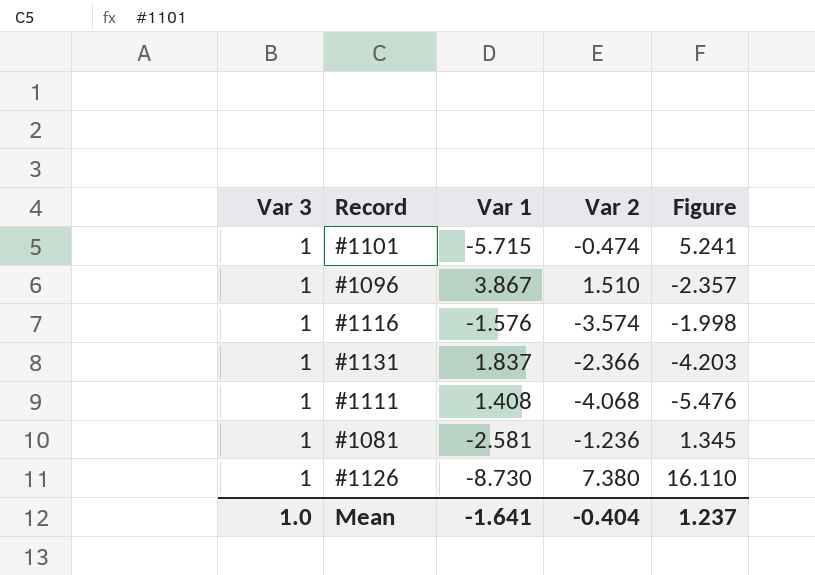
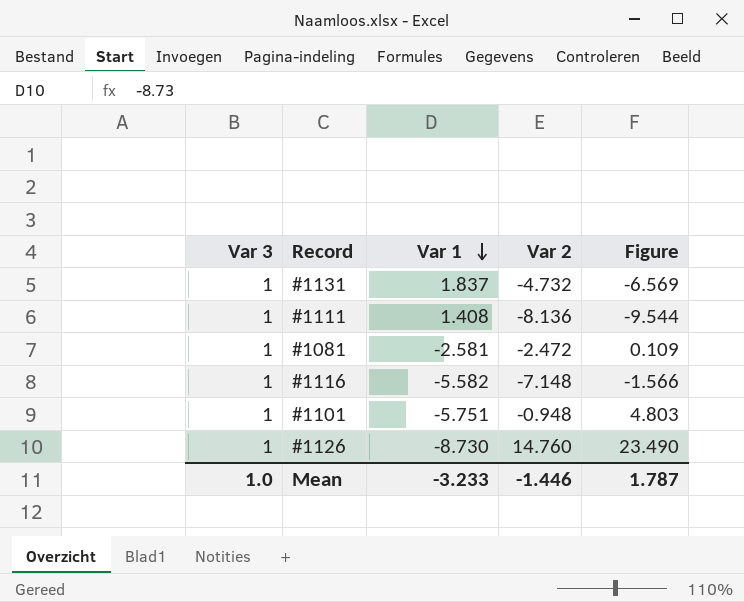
row order: none -> Var 1 descending
row #1096: 1 | 3.867 | 1.510 | -2.357 -> none
#1131 | Var 2: -2.366 -> -4.732
#1131 | Figure: -4.203 -> -6.569
#1111 | Var 2: -4.068 -> -8.136
#1111 | Figure: -5.476 -> -9.544
#1081 | Var 2: -1.236 -> -2.472
#1081 | Figure: 1.345 -> 0.109
#1116 | Var 1: -1.576 -> -5.582
#1116 | Var 2: -3.574 -> -7.148
#1116 | Figure: -1.998 -> -1.566
#1101 | Var 1: -5.715 -> -5.751
#1101 | Var 2: -0.474 -> -0.948
#1101 | Figure: 5.241 -> 4.803
#1126 | Var 2: 7.380 -> 14.760
#1126 | Figure: 16.110 -> 23.490
Mean | Var 1: -1.641 -> -3.233
Mean | Var 2: -0.404 -> -1.446
Mean | Figure: 1.237 -> 1.787

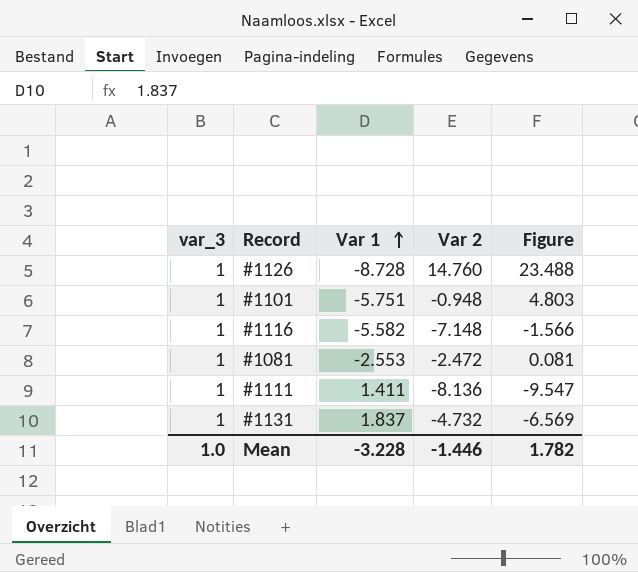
row order: Var 1 descending -> Var 1 ascending
column name: Var 3 -> var_3
#1126 | Var 1: -8.730 -> -8.728
#1126 | Figure: 23.490 -> 23.488
#1081 | Var 1: -2.581 -> -2.553
#1081 | Figure: 0.109 -> 0.081
#1111 | Var 1: 1.408 -> 1.411
#1111 | Figure: -9.544 -> -9.547
Mean | Var 1: -3.233 -> -3.228
Mean | Figure: 1.787 -> 1.782

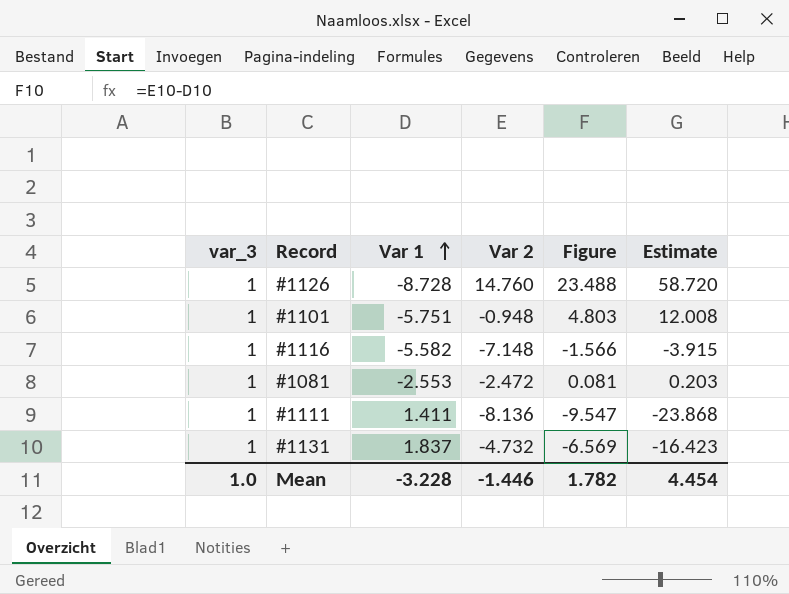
column Estimate | formula: none -> [Figure] * 2.5

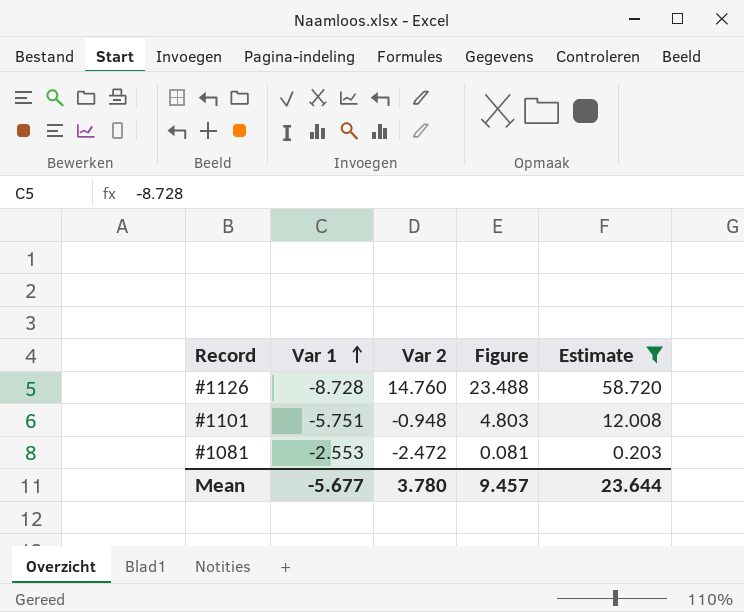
filter: none -> Estimate >= 0.203
column var_3 | position: 1 -> none
Mean | Var 1: -3.228 -> -5.677
Mean | Var 2: -1.446 -> 3.780
Mean | Figure: 1.782 -> 9.457
Mean | Estimate: 4.454 -> 23.644

